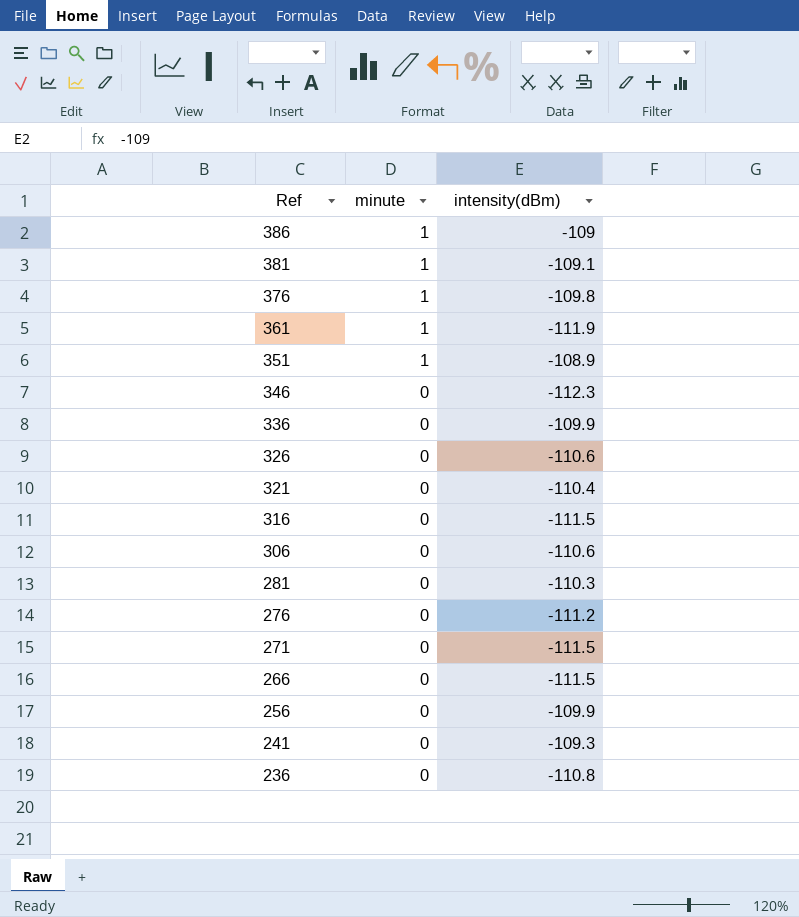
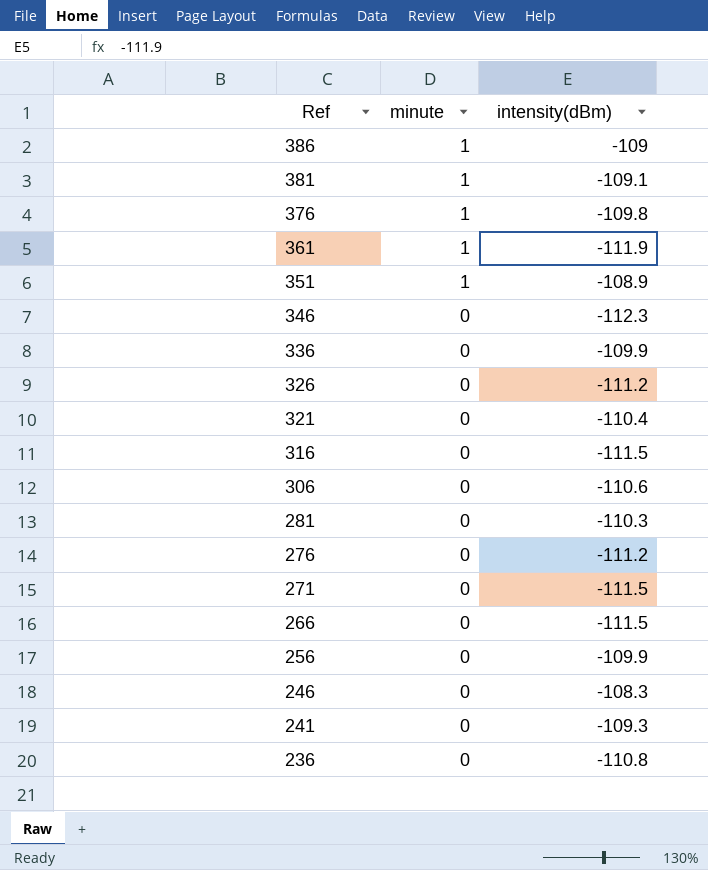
326 | intensity(dBm): -110.6 -> -111.2
row 246: none -> 0 | -108.3

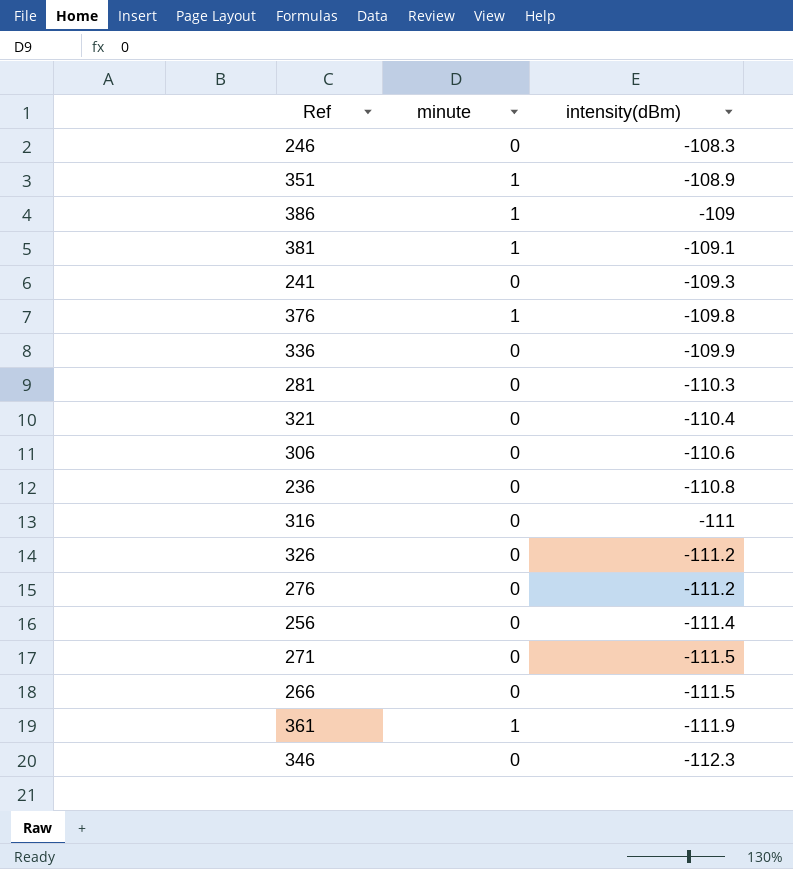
row order: Ref descending -> intensity(dBm) descending
316 | intensity(dBm): -111.5 -> -111
256 | intensity(dBm): -109.9 -> -111.4

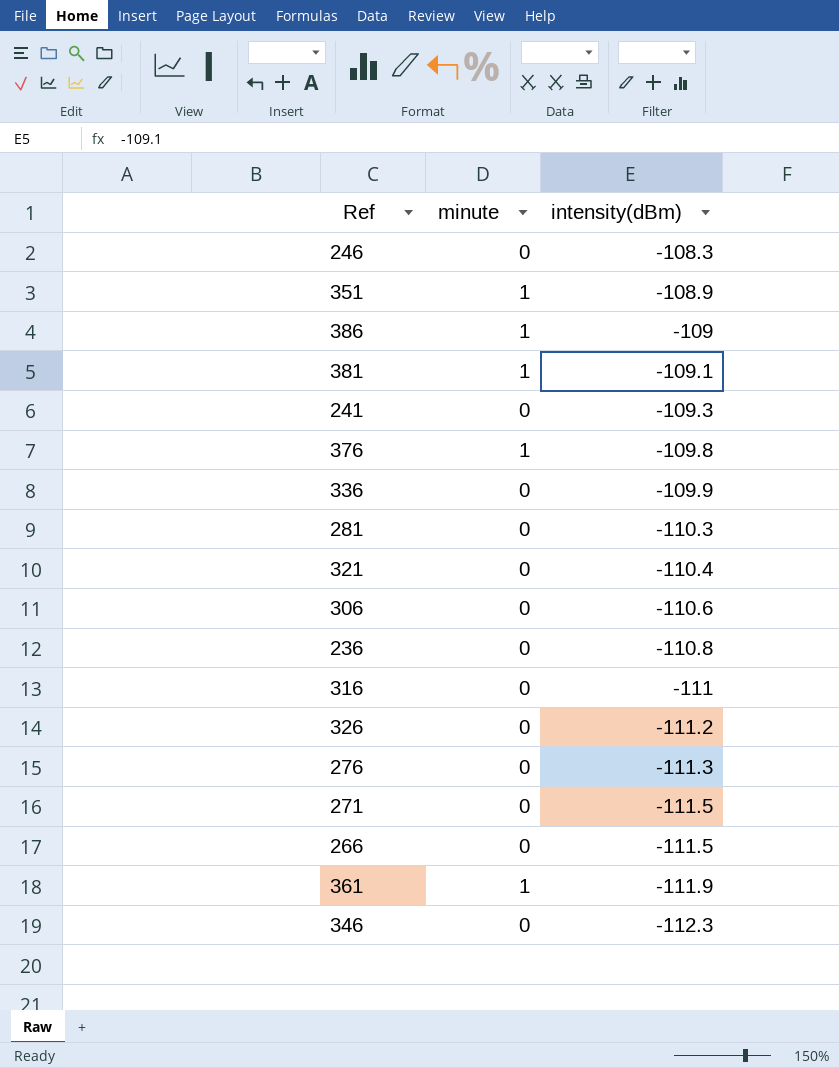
row 256: 0 | -111.4 -> none
276 | intensity(dBm): -111.2 -> -111.3

